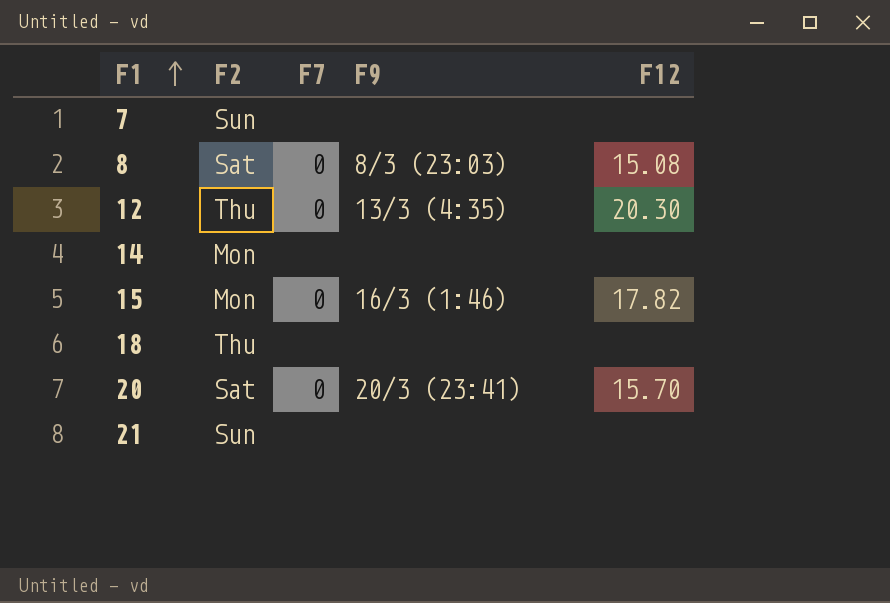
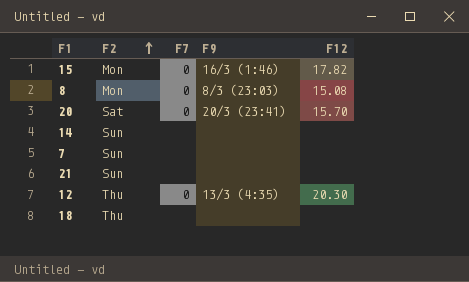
row order: F1 ascending -> F2 ascending
8 | F2: Sat -> Mon
14 | F2: Mon -> Sun

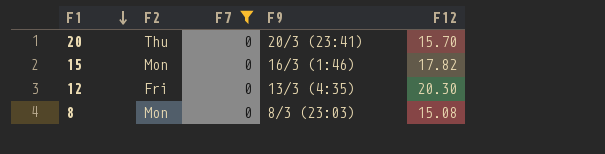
filter: none -> F7 = 0
row order: F2 ascending -> F1 descending
20 | F2: Sat -> Thu
12 | F2: Thu -> Fri

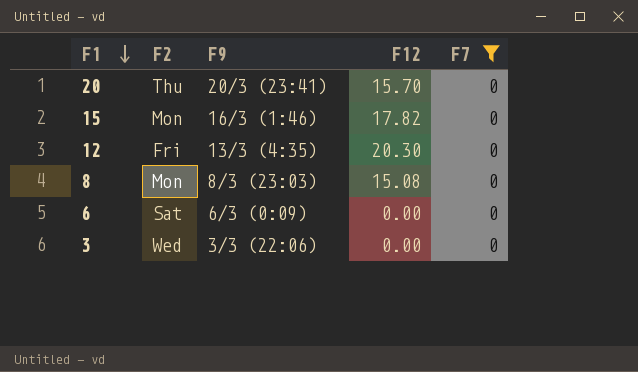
column F7 | position: 3 -> 5
row 6: none -> Sat | 6/3 (0:09) | 0.00 | 0
row 3: none -> Wed | 3/3 (22:06) | 0.00 | 0

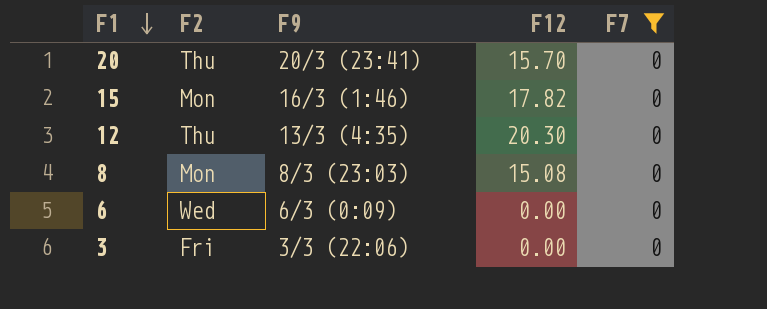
12 | F2: Fri -> Thu
6 | F2: Sat -> Wed
3 | F2: Wed -> Fri

